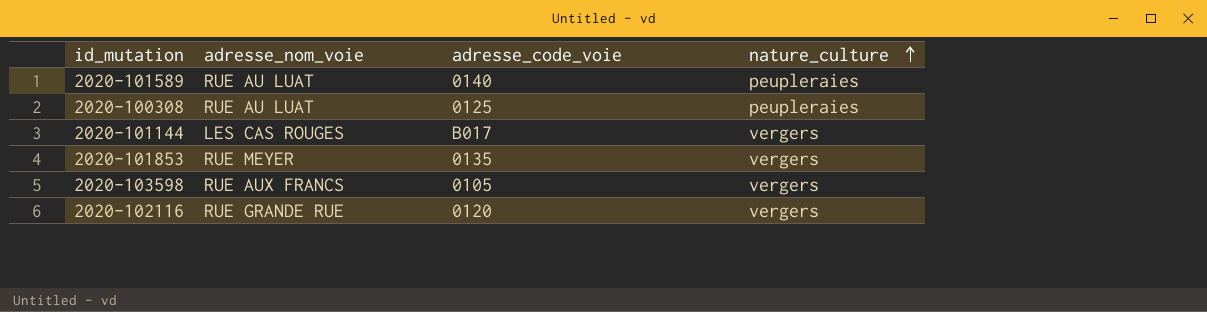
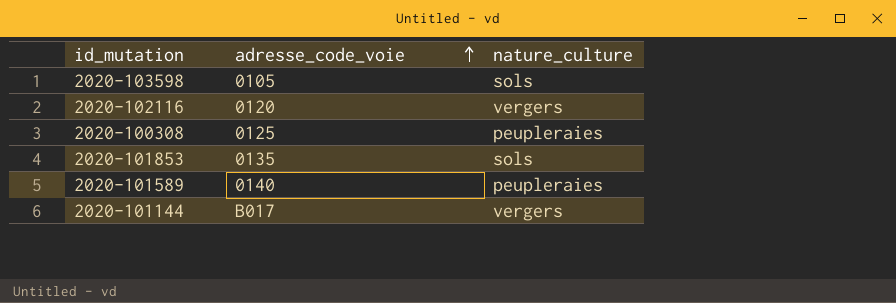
row order: nature_culture ascending -> adresse_code_voie ascending
column adresse_nom_voie | position: 2 -> none
2020-103598 | nature_culture: vergers -> sols
2020-101853 | nature_culture: vergers -> sols

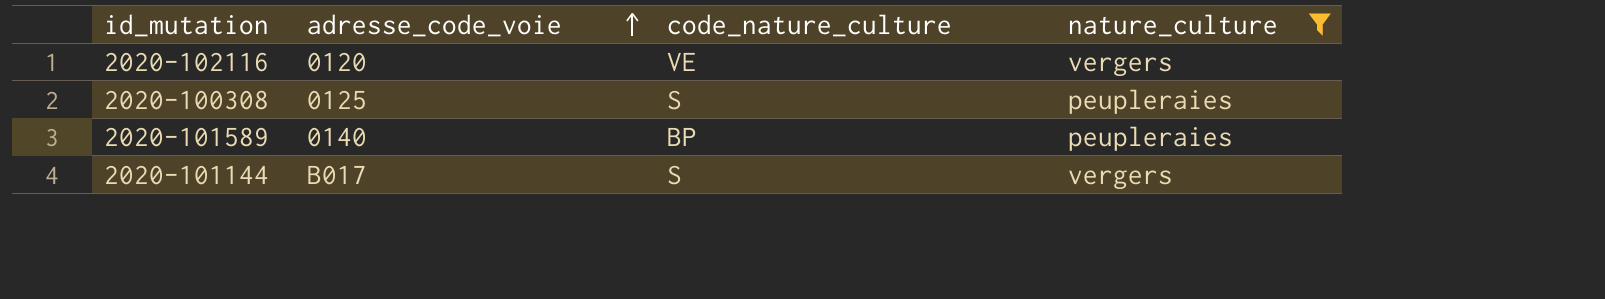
filter: none -> nature_culture != sols
column code_nature_culture | position: none -> 3

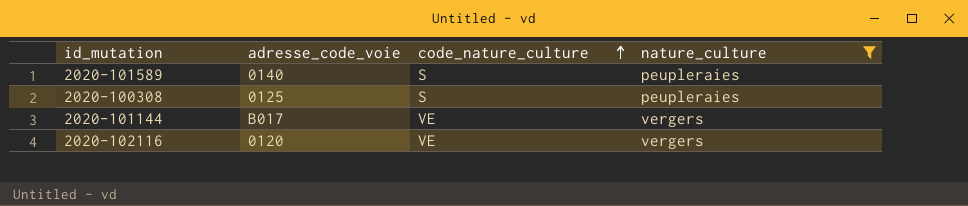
row order: adresse_code_voie ascending -> code_nature_culture ascending
2020-101589 | code_nature_culture: BP -> S
2020-101144 | code_nature_culture: S -> VE

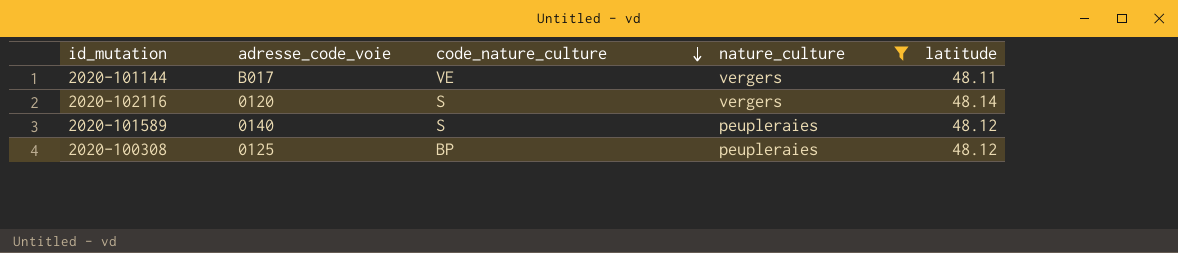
row order: code_nature_culture ascending -> code_nature_culture descending
column latitude | position: none -> 5
2020-102116 | code_nature_culture: VE -> S
2020-100308 | code_nature_culture: S -> BP

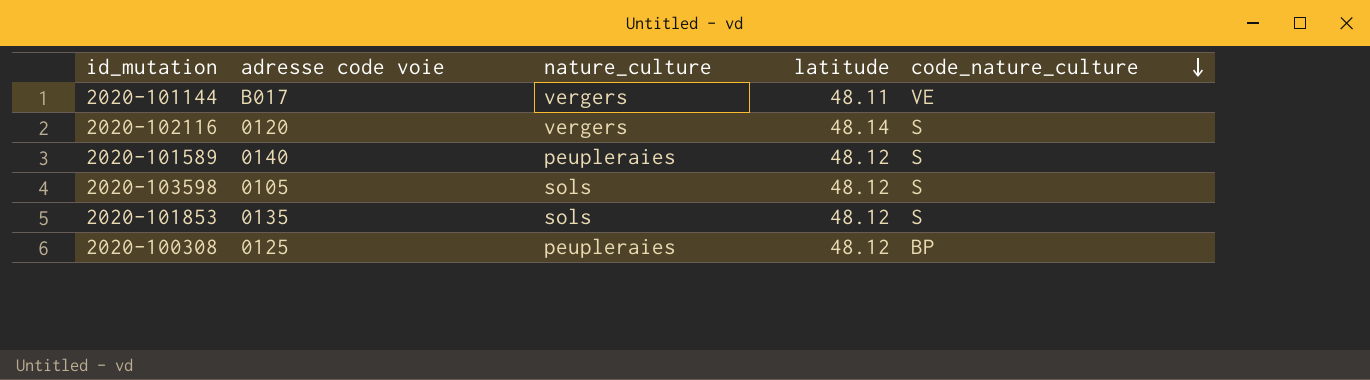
filter: nature_culture != sols -> none
column name: adresse_code_voie -> adresse code voie
column code_nature_culture | position: 3 -> 5

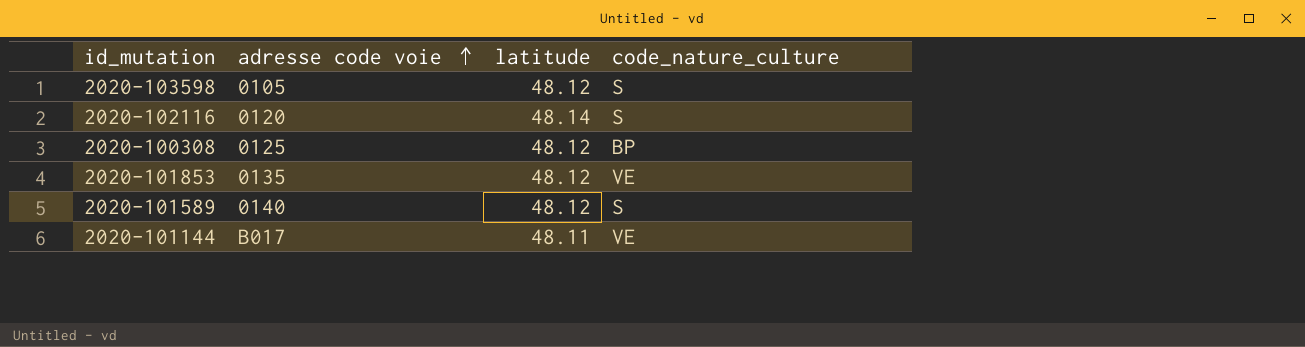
row order: code_nature_culture descending -> adresse code voie ascending
column nature_culture | position: 3 -> none
2020-101853 | code_nature_culture: S -> VE

